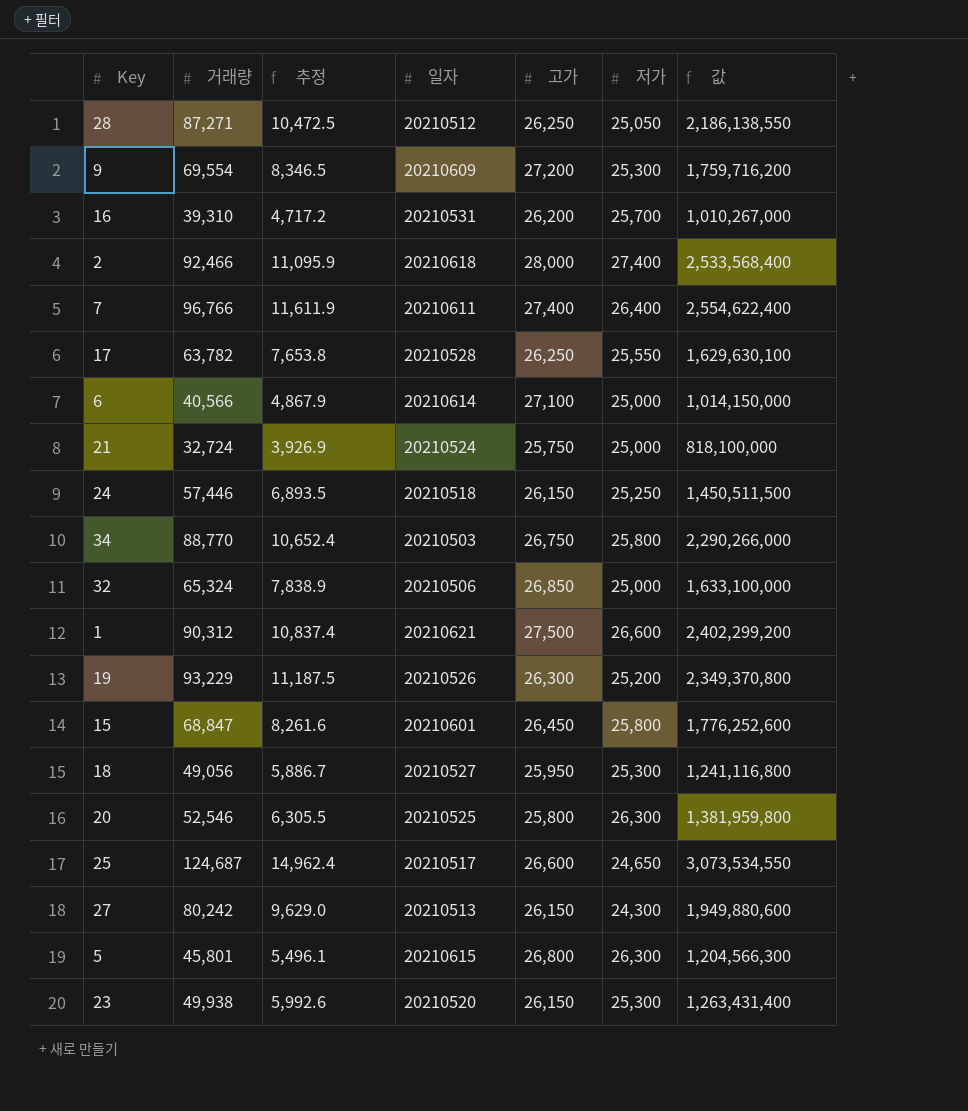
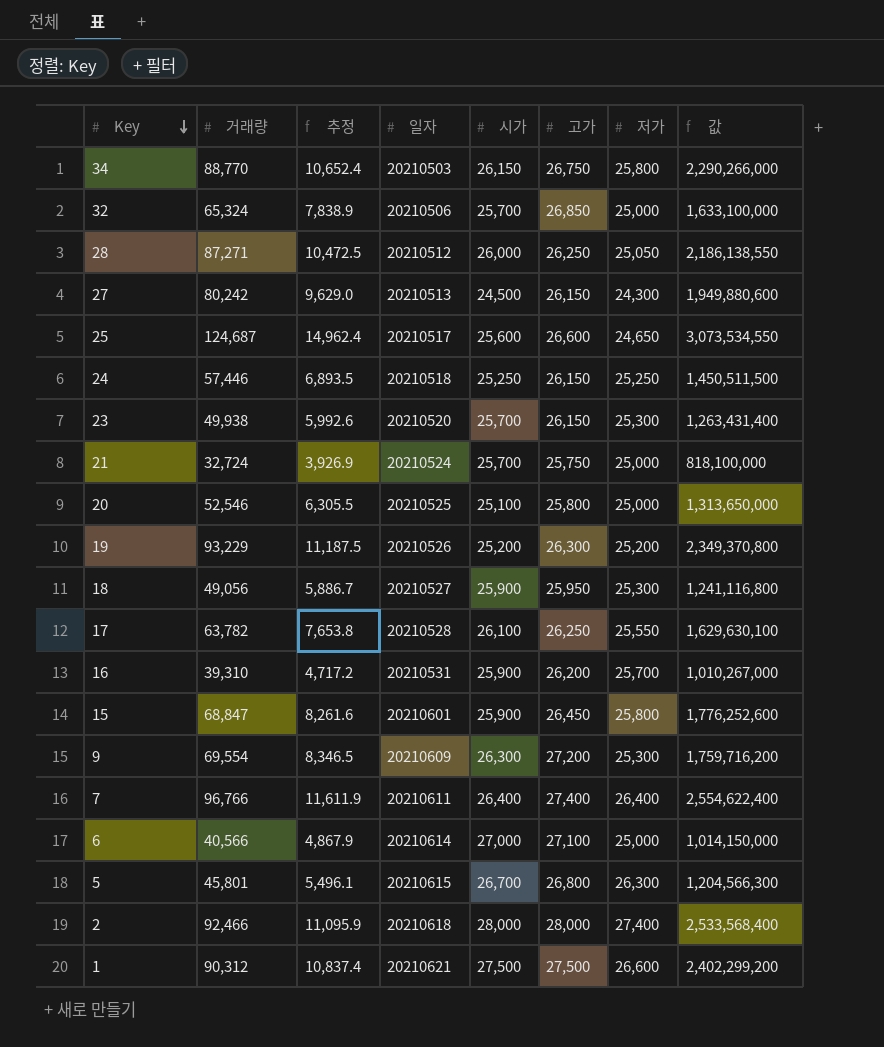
row order: none -> Key descending
column 시가 | position: none -> 5
20 | 저가: 26,300 -> 25,000
20 | 값: 1,381,959,800 -> 1,313,650,000

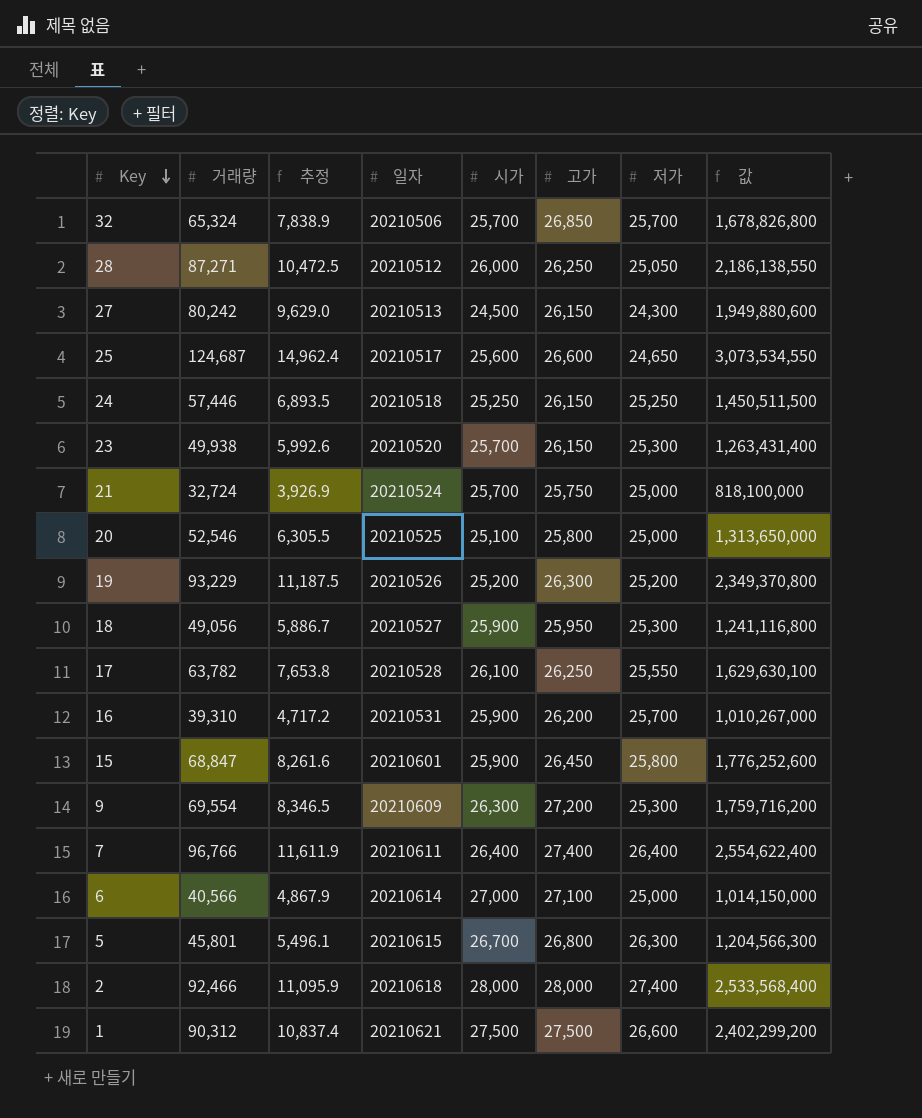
row 34: 88,770 | 10,652.4 | 20210503 | 26,150 | 26,750 | 25,800 | 2,290,266,000 -> none
32 | 저가: 25,000 -> 25,700
32 | 값: 1,633,100,000 -> 1,678,826,800

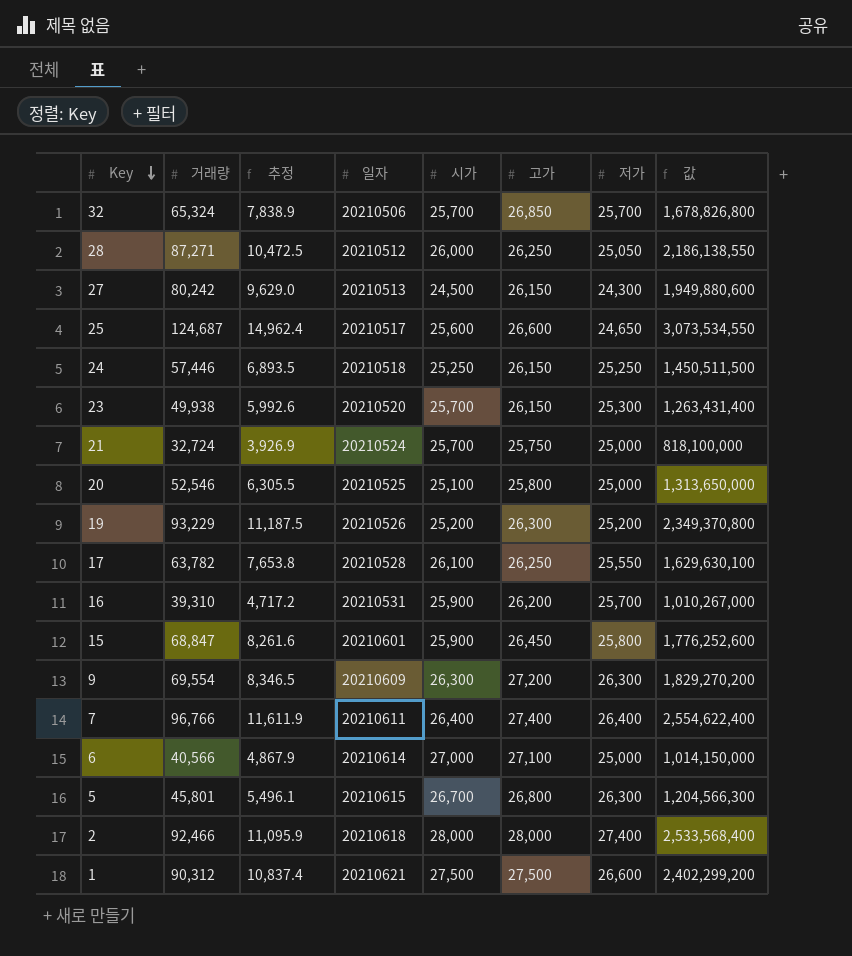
row 18: 49,056 | 5,886.7 | 20210527 | 25,900 | 25,950 | 25,300 | 1,241,116,800 -> none
9 | 저가: 25,300 -> 26,300
9 | 값: 1,759,716,200 -> 1,829,270,200

